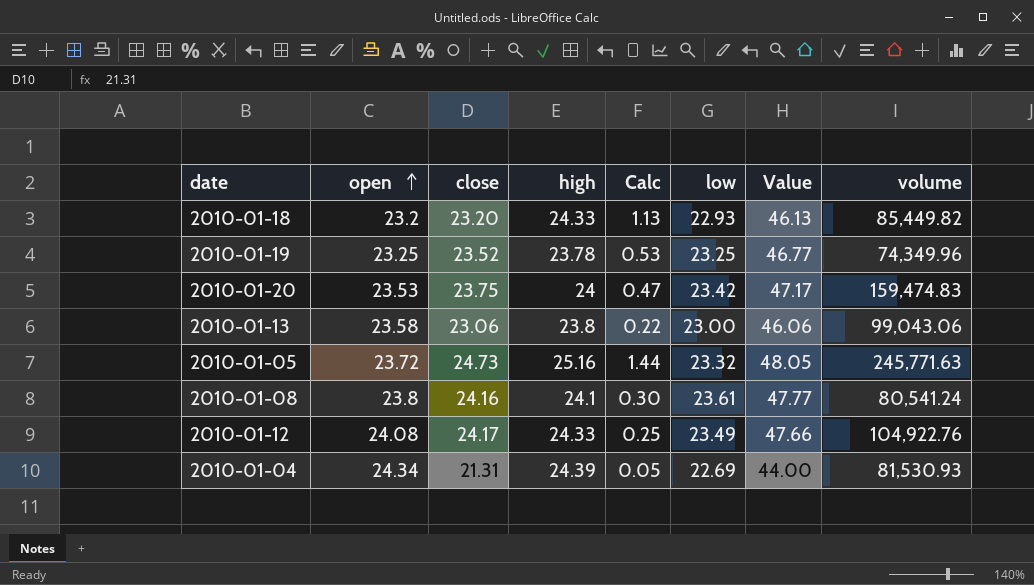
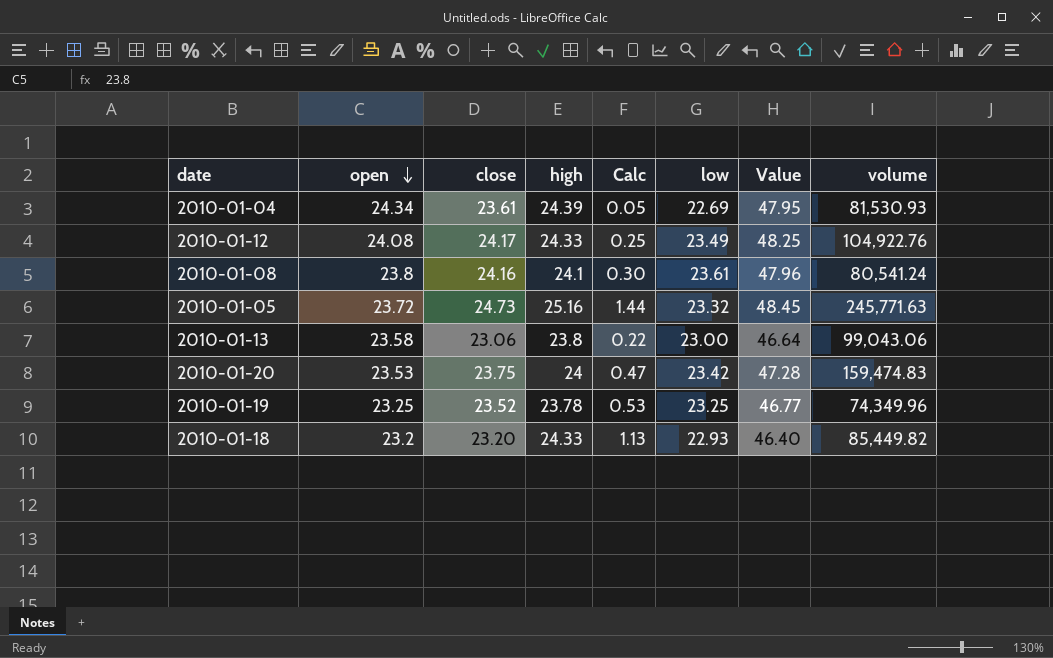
row order: open ascending -> open descending
column Value | formula: [close] + [low] -> [open] + [close]
2010-01-04 | close: 21.31 -> 23.61

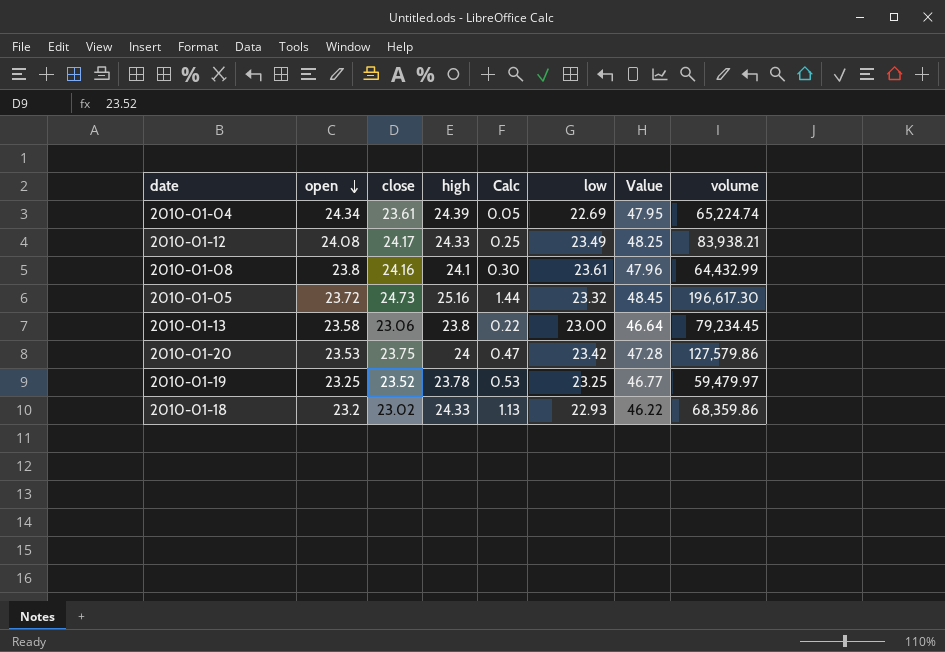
2010-01-04 | volume: 81,530.93 -> 65,224.74
2010-01-12 | volume: 104,922.76 -> 83,938.21
2010-01-08 | volume: 80,541.24 -> 64,432.99
2010-01-05 | volume: 245,771.63 -> 196,617.30
2010-01-13 | volume: 99,043.06 -> 79,234.45
2010-01-20 | volume: 159,474.83 -> 127,579.86
2010-01-19 | volume: 74,349.96 -> 59,479.97
2010-01-18 | close: 23.20 -> 23.02
2010-01-18 | Value: 46.40 -> 46.22
2010-01-18 | volume: 85,449.82 -> 68,359.86

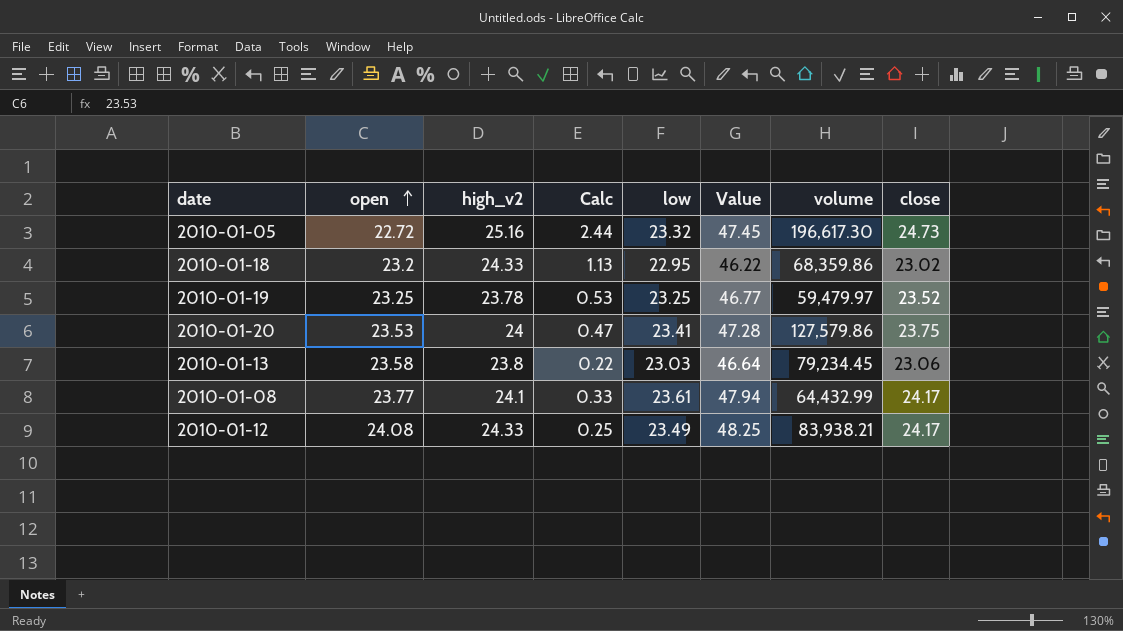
row order: open descending -> open ascending
column name: high -> high_v2
column close | position: 3 -> 8
row 2010-01-04: 24.34 | 23.61 | 24.39 | 0.05 | 22.69 | 47.95 | 65,224.74 -> none
2010-01-05 | open: 23.72 -> 22.72
2010-01-05 | Calc: 1.44 -> 2.44
2010-01-05 | Value: 48.45 -> 47.45
2010-01-18 | low: 22.93 -> 22.95
2010-01-20 | low: 23.42 -> 23.41
2010-01-13 | low: 23.00 -> 23.03
2010-01-08 | open: 23.8 -> 23.77
2010-01-08 | Calc: 0.30 -> 0.33
2010-01-08 | Value: 47.96 -> 47.94
2010-01-08 | close: 24.16 -> 24.17

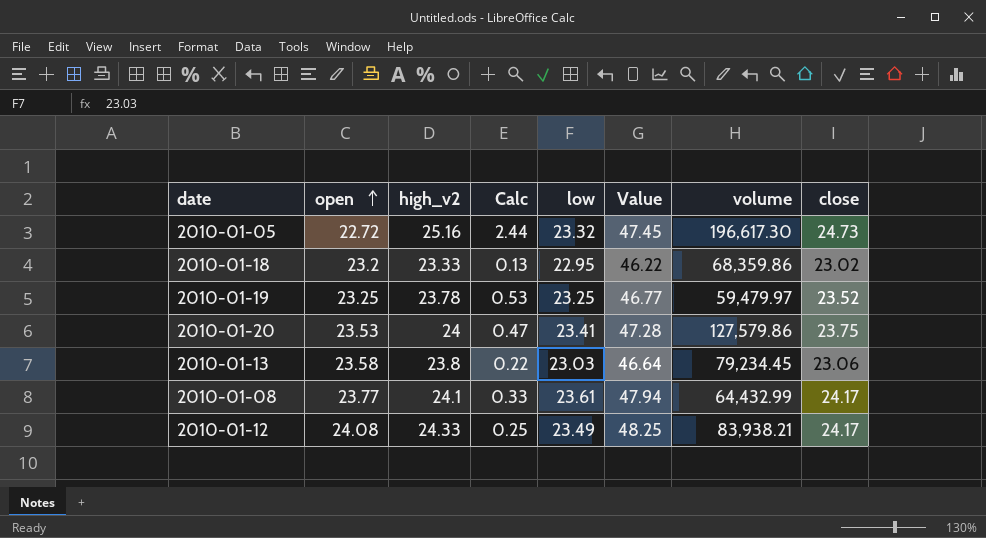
2010-01-18 | high_v2: 24.33 -> 23.33
2010-01-18 | Calc: 1.13 -> 0.13

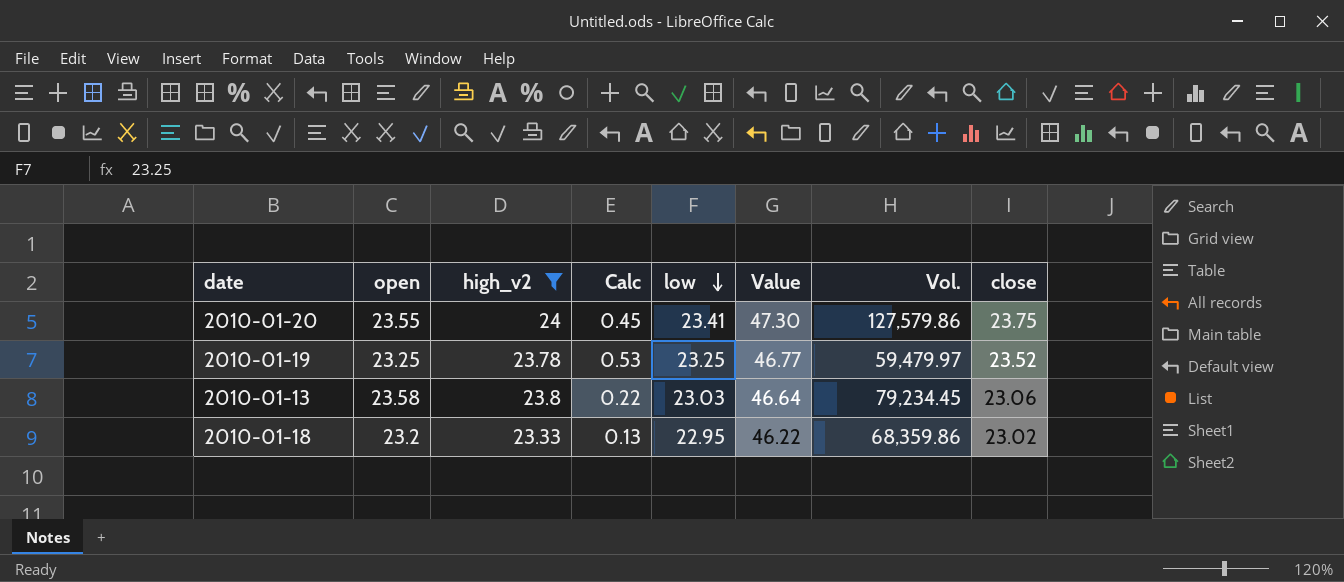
filter: none -> high_v2 <= 24
row order: open ascending -> low descending
column name: volume -> Vol.
2010-01-20 | open: 23.53 -> 23.55
2010-01-20 | Calc: 0.47 -> 0.45
2010-01-20 | Value: 47.28 -> 47.30

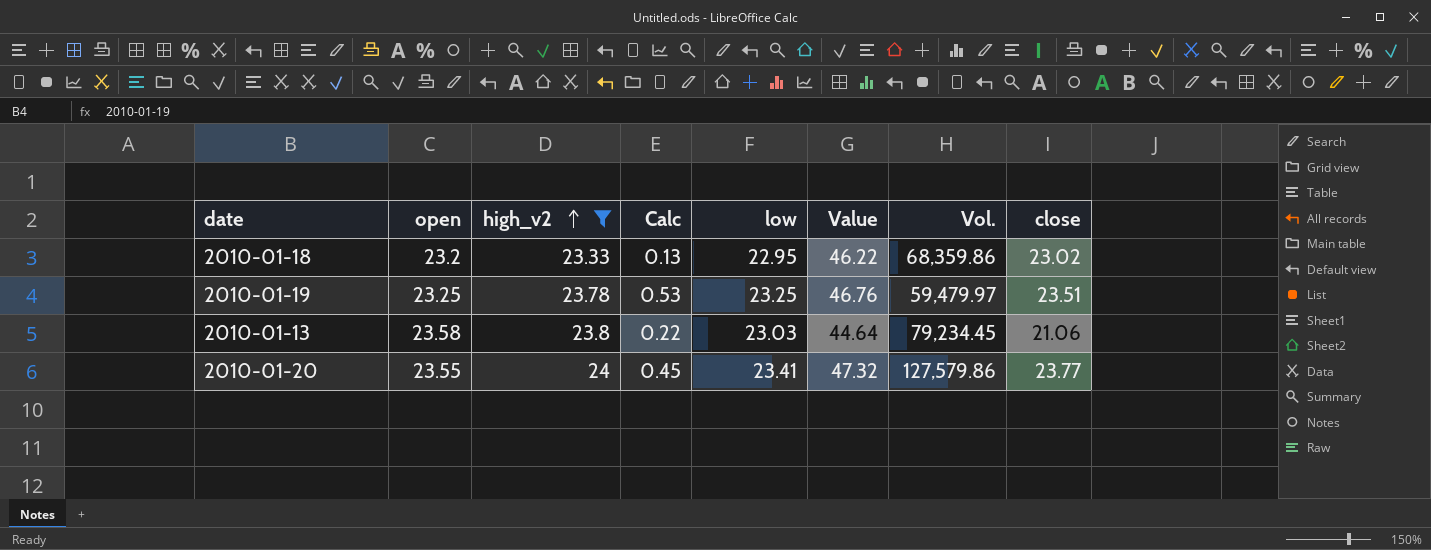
row order: low descending -> high_v2 ascending
2010-01-19 | Value: 46.77 -> 46.76
2010-01-19 | close: 23.52 -> 23.51
2010-01-13 | Value: 46.64 -> 44.64
2010-01-13 | close: 23.06 -> 21.06
2010-01-20 | Value: 47.30 -> 47.32
2010-01-20 | close: 23.75 -> 23.77

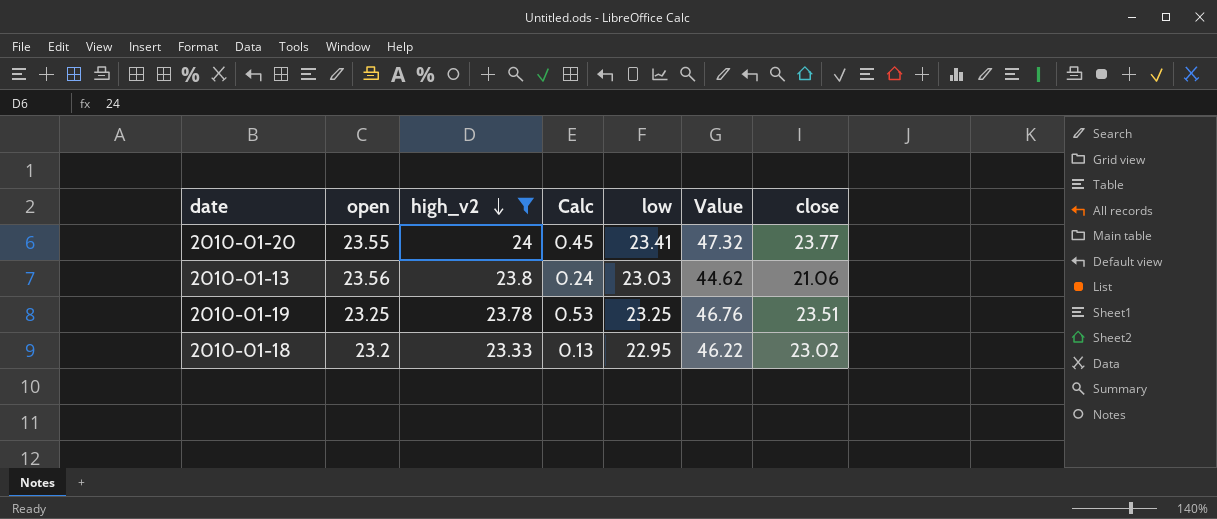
row order: high_v2 ascending -> high_v2 descending
column Vol. | position: 7 -> none
2010-01-13 | open: 23.58 -> 23.56
2010-01-13 | Calc: 0.22 -> 0.24
2010-01-13 | Value: 44.64 -> 44.62

